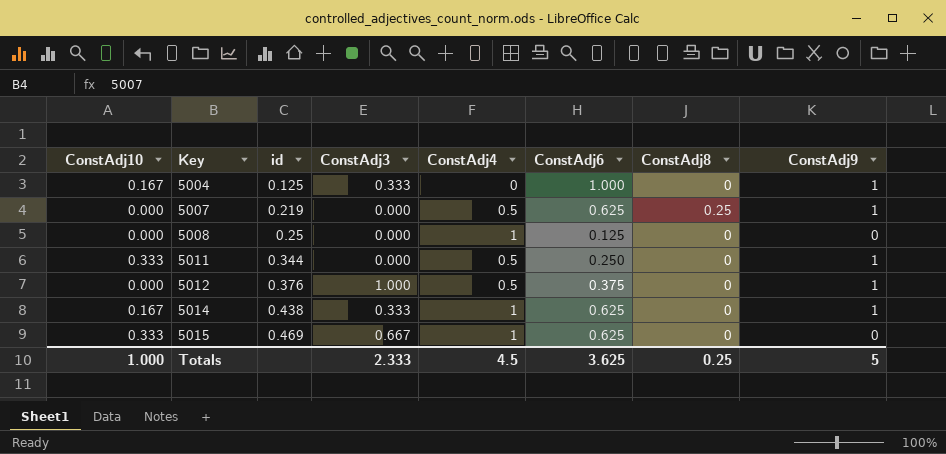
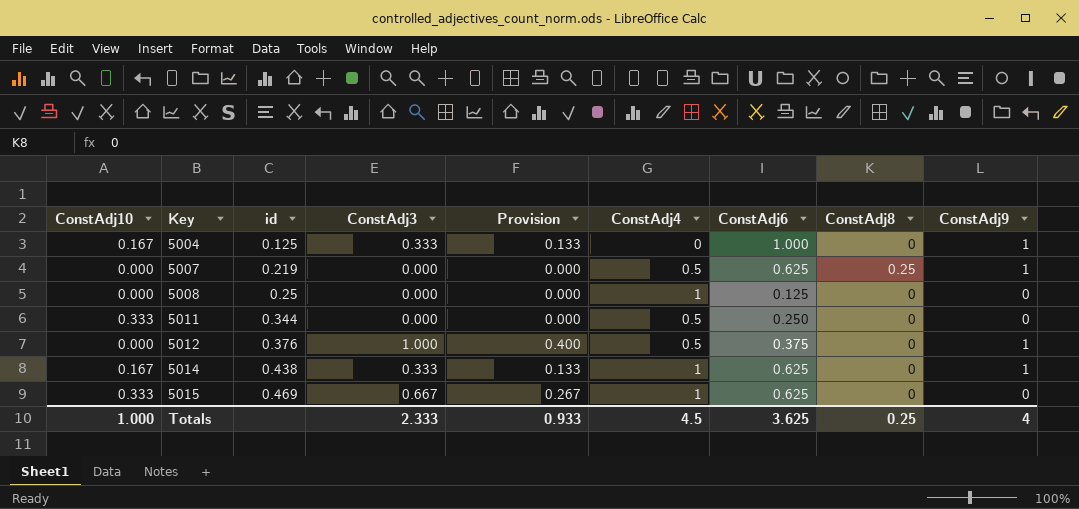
column Provision | formula: none -> [ConstAdj3] * 0.4
5011 | ConstAdj9: 1 -> 0
Totals | ConstAdj9: 5 -> 4

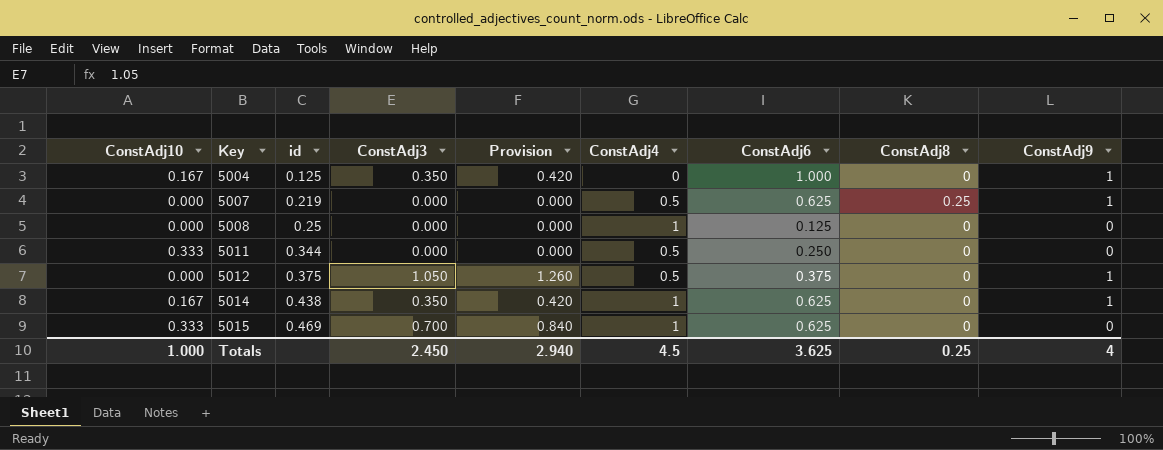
column Provision | formula: [ConstAdj3] * 0.4 -> [ConstAdj3] * 1.2
5004 | ConstAdj3: 0.333 -> 0.350
5012 | id: 0.376 -> 0.375
5012 | ConstAdj3: 1.000 -> 1.050
5014 | ConstAdj3: 0.333 -> 0.350
5015 | ConstAdj3: 0.667 -> 0.700
Totals | ConstAdj3: 2.333 -> 2.450
Totals | Provision: 0.933 -> 2.940

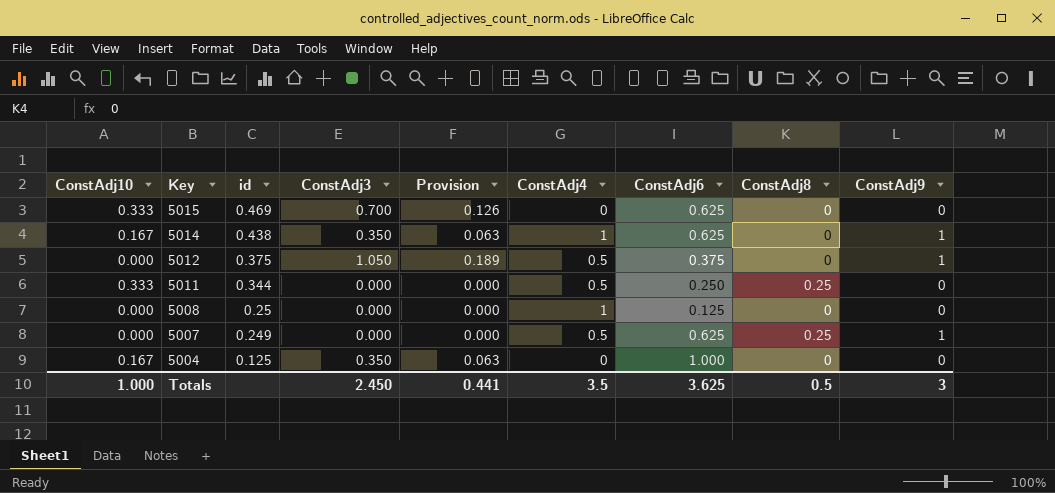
row order: Key ascending -> Key descending
column Provision | formula: [ConstAdj3] * 1.2 -> [ConstAdj3] * 0.18
5015 | ConstAdj4: 1 -> 0
5011 | ConstAdj8: 0 -> 0.25
5007 | id: 0.219 -> 0.249
5004 | ConstAdj9: 1 -> 0
Totals | Provision: 2.940 -> 0.441
Totals | ConstAdj4: 4.5 -> 3.5
Totals | ConstAdj8: 0.25 -> 0.5
Totals | ConstAdj9: 4 -> 3

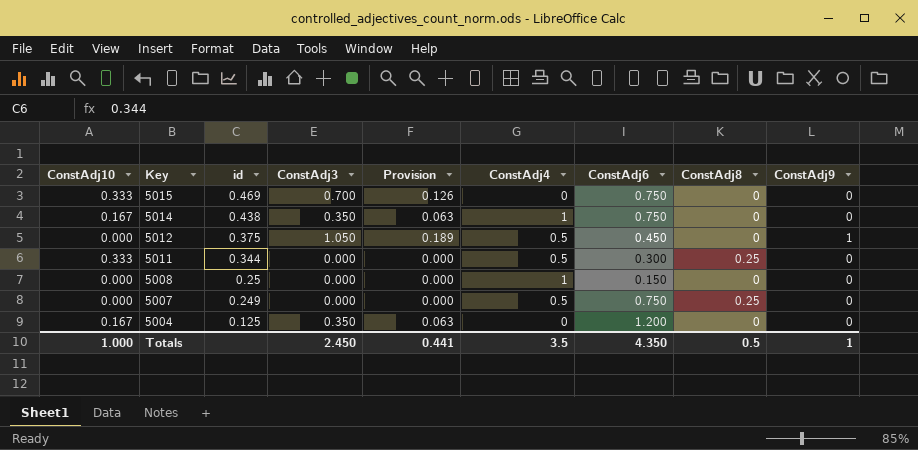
5015 | ConstAdj6: 0.625 -> 0.750
5014 | ConstAdj6: 0.625 -> 0.750
5014 | ConstAdj9: 1 -> 0
5012 | ConstAdj6: 0.375 -> 0.450
5011 | ConstAdj6: 0.250 -> 0.300
5008 | ConstAdj6: 0.125 -> 0.150
5007 | ConstAdj6: 0.625 -> 0.750
5007 | ConstAdj9: 1 -> 0
5004 | ConstAdj6: 1.000 -> 1.200
Totals | ConstAdj6: 3.625 -> 4.350
Totals | ConstAdj9: 3 -> 1

